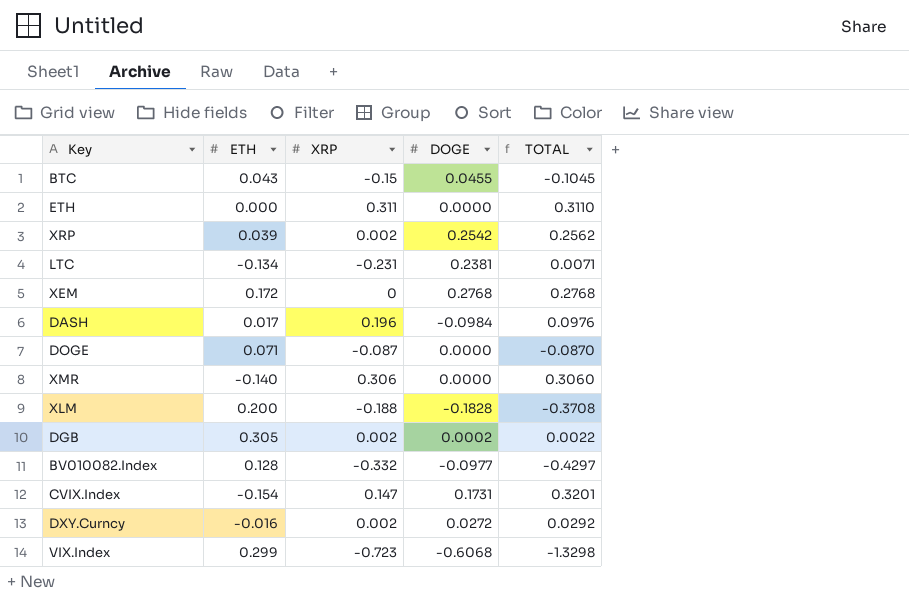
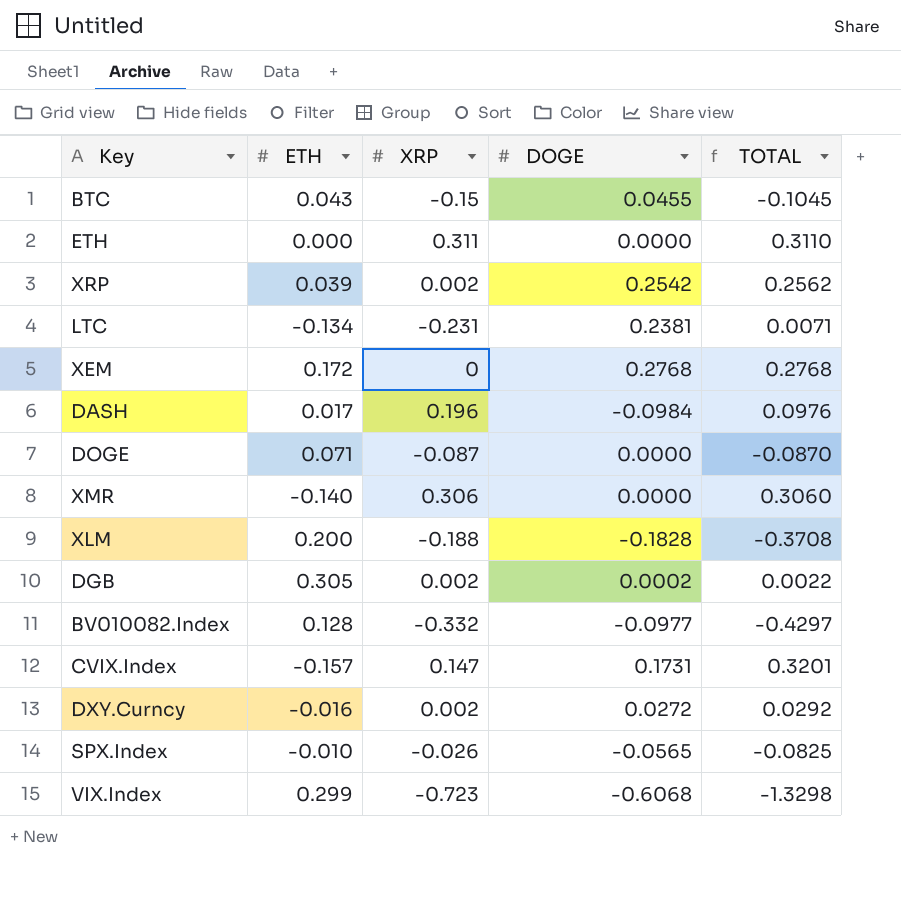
CVIX.Index | ETH: -0.154 -> -0.157
row SPX.Index: none -> -0.010 | -0.026 | -0.0565 | -0.0825

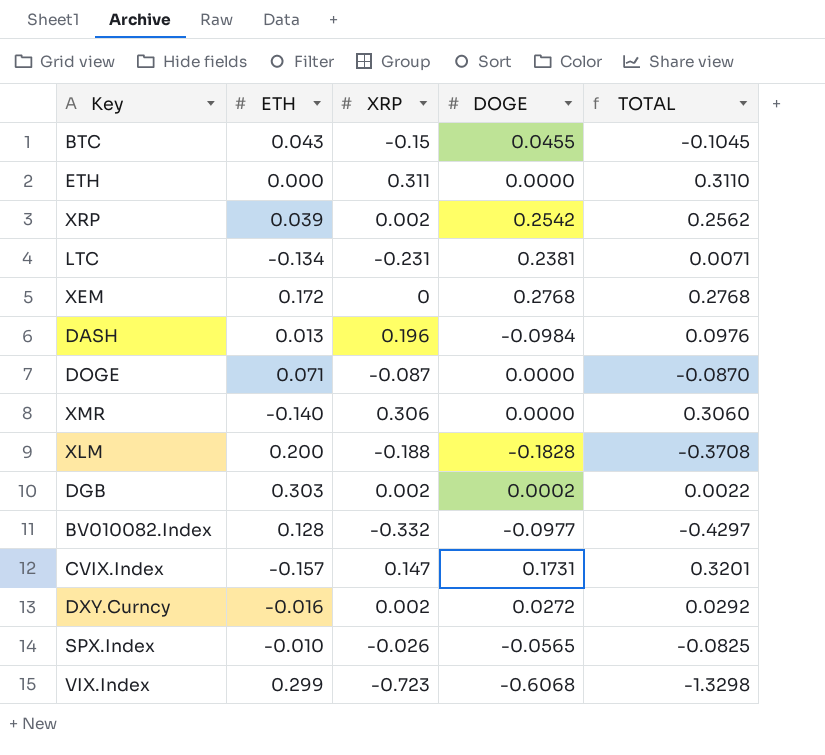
DASH | ETH: 0.017 -> 0.013
DGB | ETH: 0.305 -> 0.303

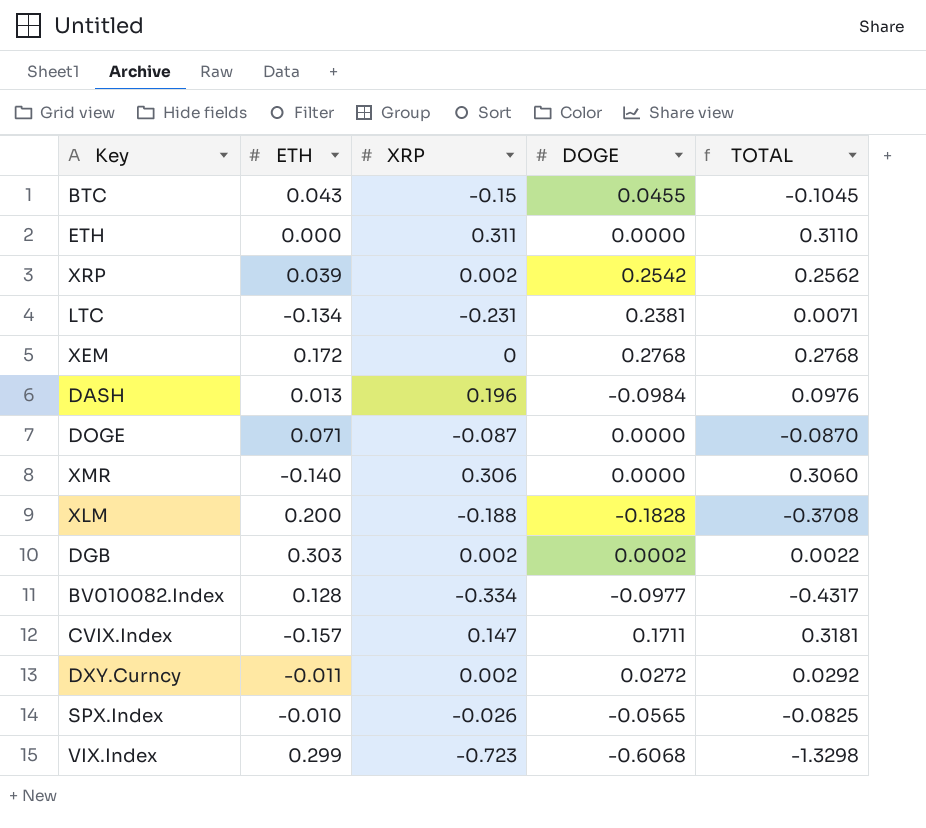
BV010082.Index | XRP: -0.332 -> -0.334
BV010082.Index | TOTAL: -0.4297 -> -0.4317
CVIX.Index | DOGE: 0.1731 -> 0.1711
CVIX.Index | TOTAL: 0.3201 -> 0.3181
DXY.Curncy | ETH: -0.016 -> -0.011

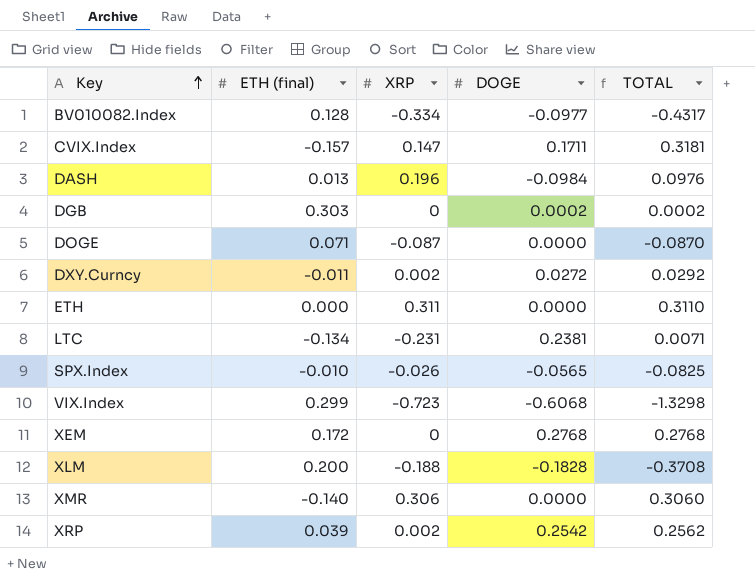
row order: none -> Key ascending
column name: ETH -> ETH (final)
row BTC: 0.043 | -0.15 | 0.0455 | -0.1045 -> none
DGB | XRP: 0.002 -> 0
DGB | TOTAL: 0.0022 -> 0.0002

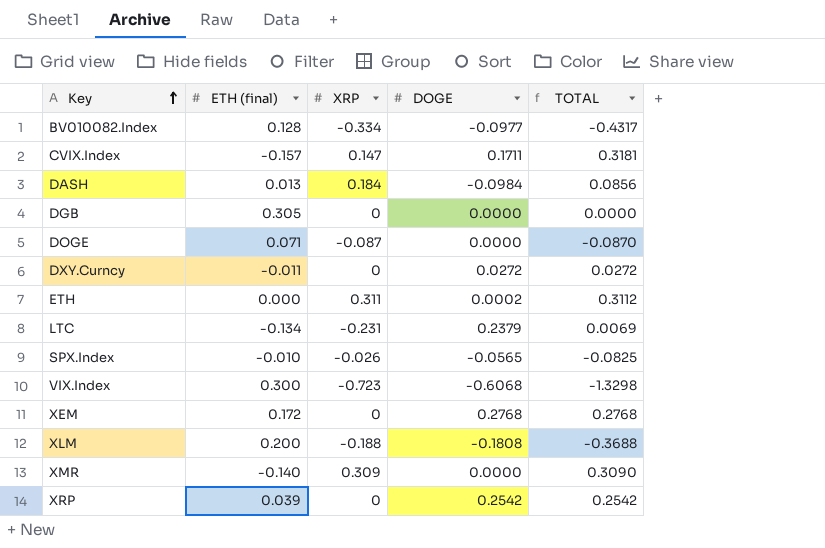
DASH | XRP: 0.196 -> 0.184
DASH | TOTAL: 0.0976 -> 0.0856
DGB | ETH (final): 0.303 -> 0.305
DGB | DOGE: 0.0002 -> 0.0000
DGB | TOTAL: 0.0002 -> 0.0000
DXY.Curncy | XRP: 0.002 -> 0
DXY.Curncy | TOTAL: 0.0292 -> 0.0272
ETH | DOGE: 0.0000 -> 0.0002
ETH | TOTAL: 0.3110 -> 0.3112
LTC | DOGE: 0.2381 -> 0.2379
LTC | TOTAL: 0.0071 -> 0.0069
VIX.Index | ETH (final): 0.299 -> 0.300
XLM | DOGE: -0.1828 -> -0.1808
XLM | TOTAL: -0.3708 -> -0.3688
XMR | XRP: 0.306 -> 0.309
XMR | TOTAL: 0.3060 -> 0.3090
XRP | XRP: 0.002 -> 0
XRP | TOTAL: 0.2562 -> 0.2542

